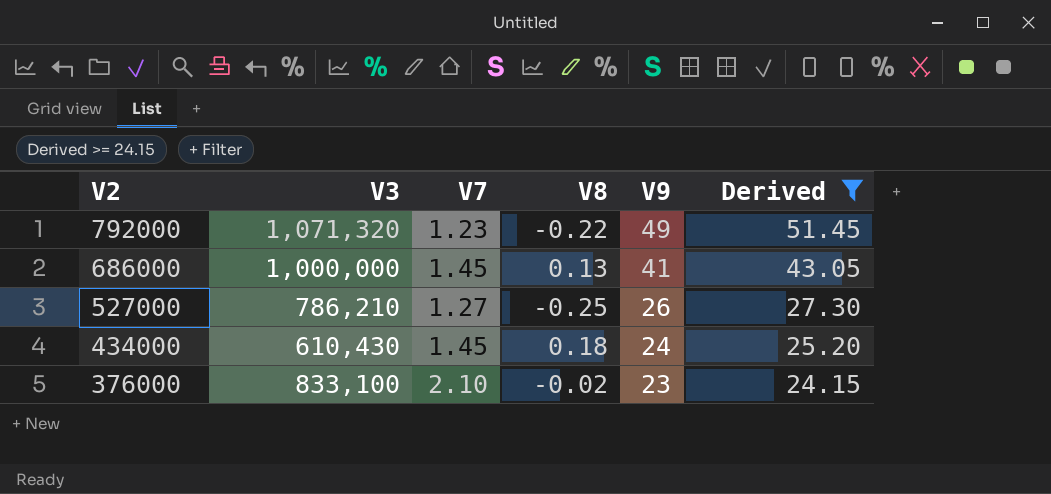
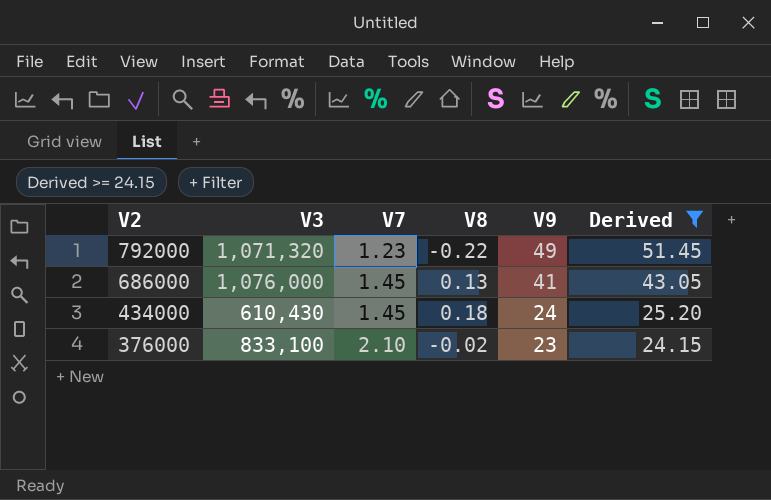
row 527000: 786,210 | 1.27 | -0.25 | 26 | 27.30 -> none
686000 | V3: 1,000,000 -> 1,076,000

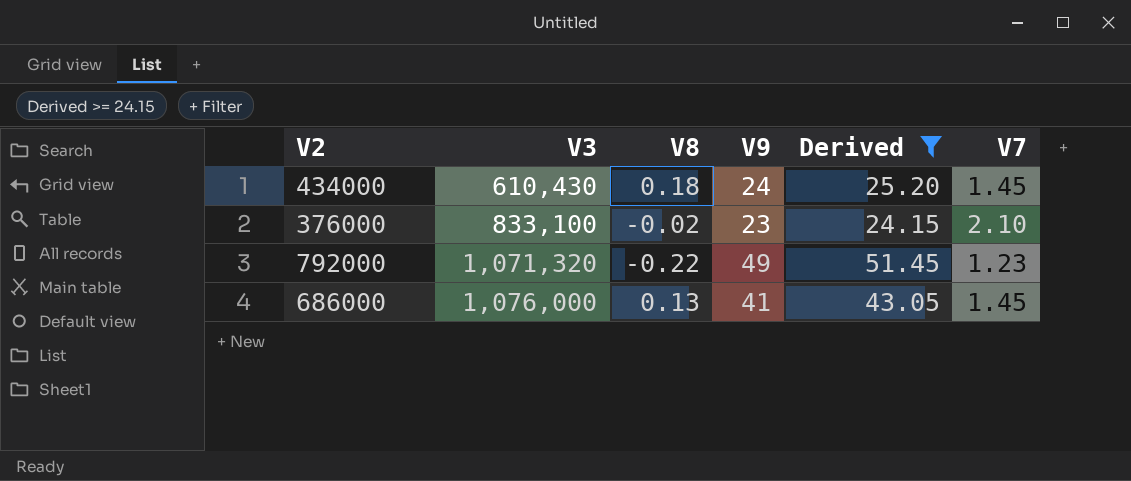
row order: V2 descending -> V3 ascending
column V7 | position: 3 -> 6

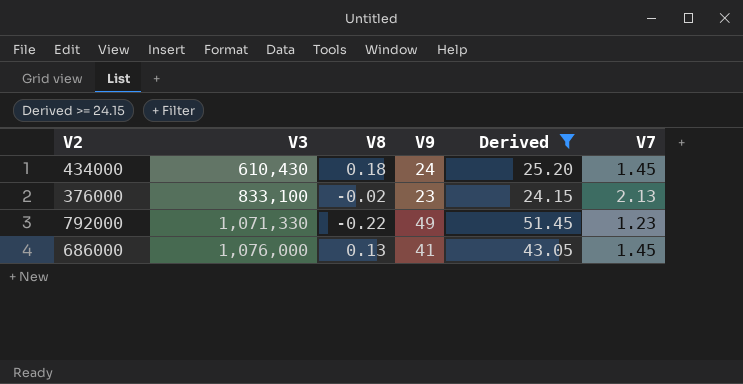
376000 | V7: 2.10 -> 2.13
792000 | V3: 1,071,320 -> 1,071,330

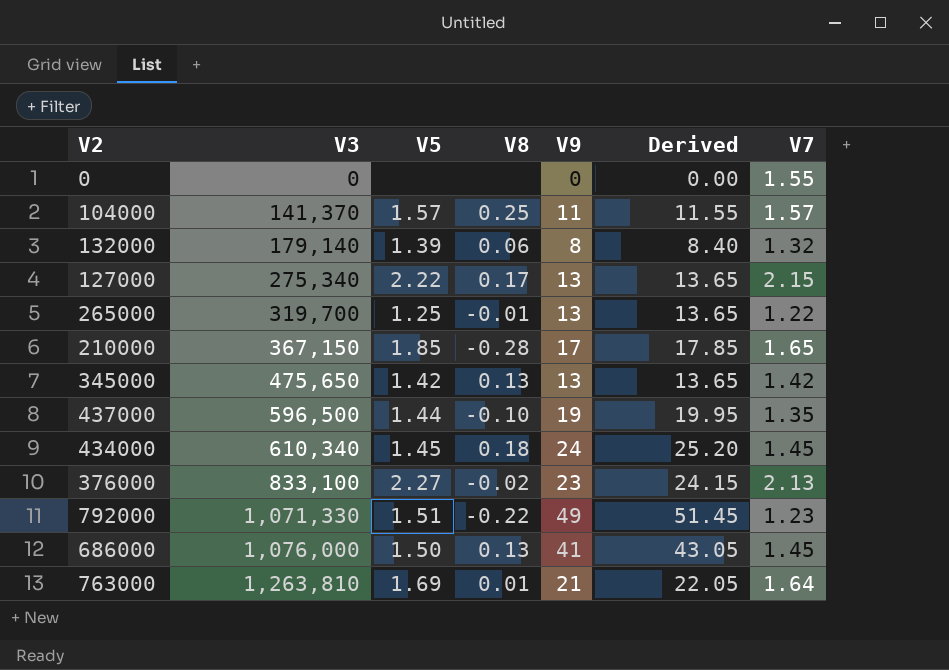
filter: Derived >= 24.15 -> none
column V5 | position: none -> 3
434000 | V3: 610,430 -> 610,340

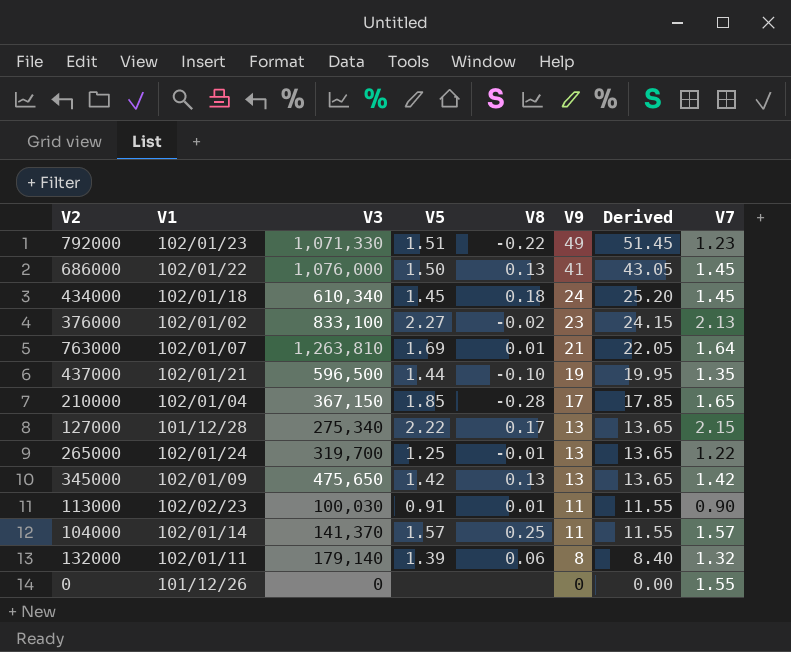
row order: V3 ascending -> V9 descending
column V1 | position: none -> 2
row 113000: none -> 102/02/23 | 100,030 | 0.91 | 0.01 | 11 | 11.55 | 0.90

